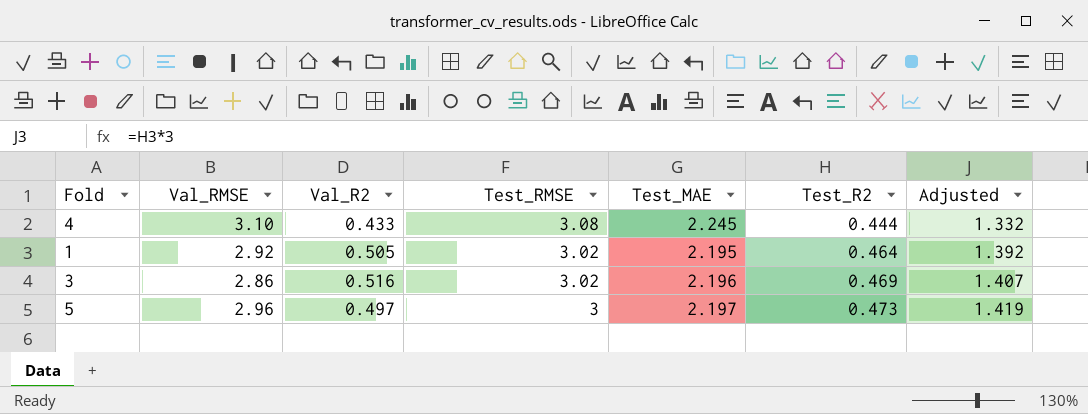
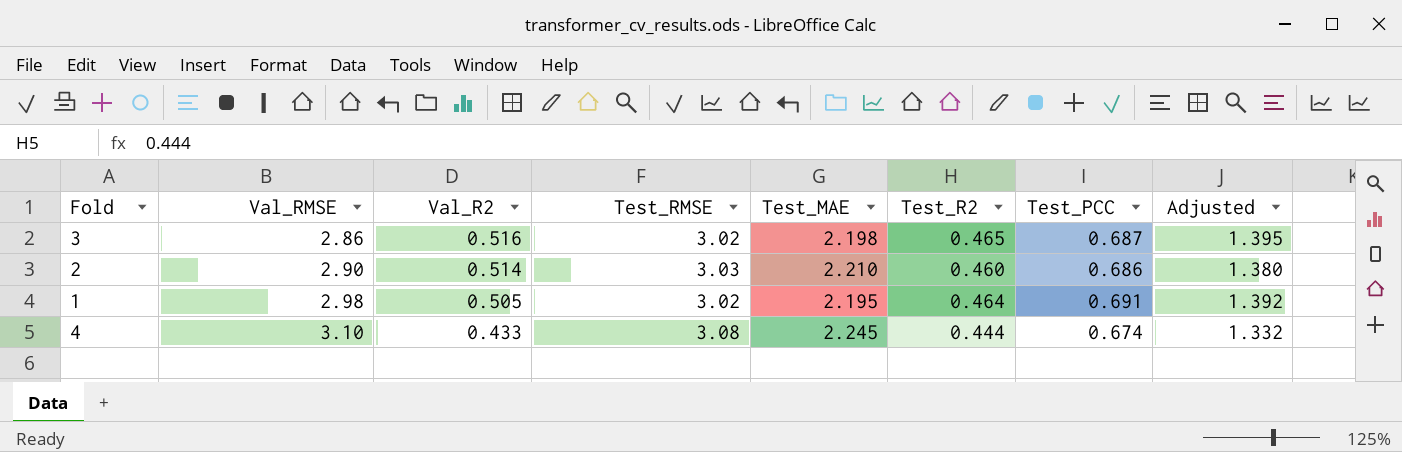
row order: Test_RMSE descending -> Val_RMSE ascending
column Test_PCC | position: none -> 7
row 5: 2.96 | 0.497 | 3 | 2.197 | 0.473 | 1.419 -> none
3 | Test_MAE: 2.196 -> 2.198
3 | Test_R2: 0.469 -> 0.465
3 | Adjusted: 1.407 -> 1.395
row 2: none -> 2.90 | 0.514 | 3.03 | 2.210 | 0.460 | 0.686 | 1.380
1 | Val_RMSE: 2.92 -> 2.98

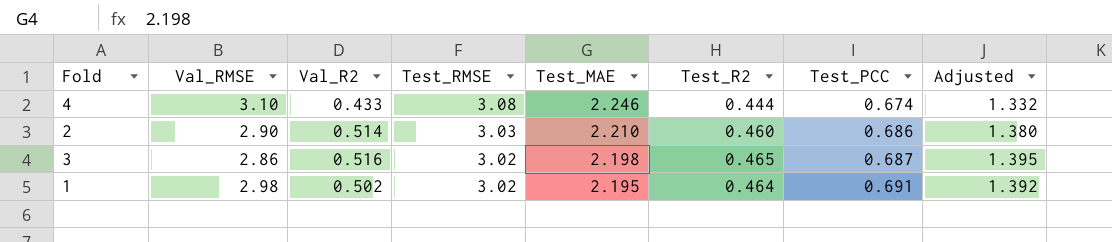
row order: Val_RMSE ascending -> Test_RMSE descending
4 | Test_MAE: 2.245 -> 2.246
1 | Val_R2: 0.505 -> 0.502

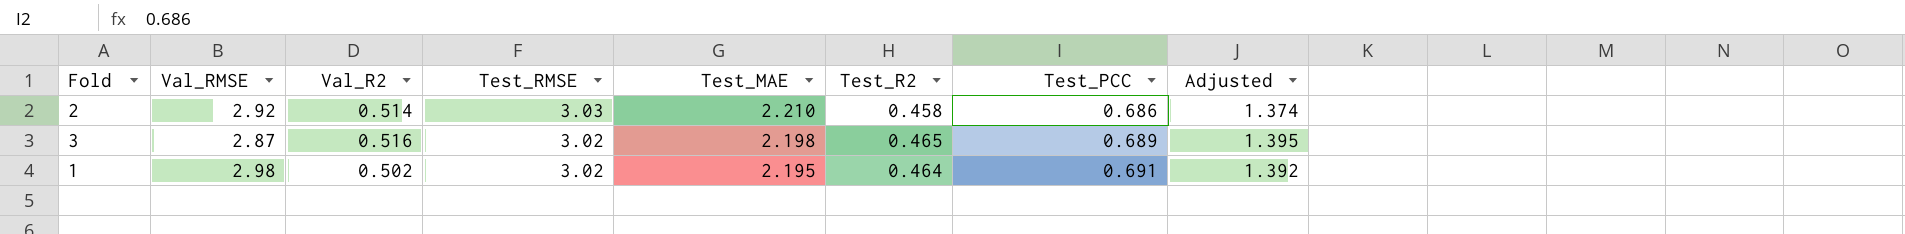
row 4: 3.10 | 0.433 | 3.08 | 2.246 | 0.444 | 0.674 | 1.332 -> none
2 | Val_RMSE: 2.90 -> 2.92
2 | Test_R2: 0.460 -> 0.458
2 | Adjusted: 1.380 -> 1.374
3 | Val_RMSE: 2.86 -> 2.87
3 | Test_PCC: 0.687 -> 0.689

